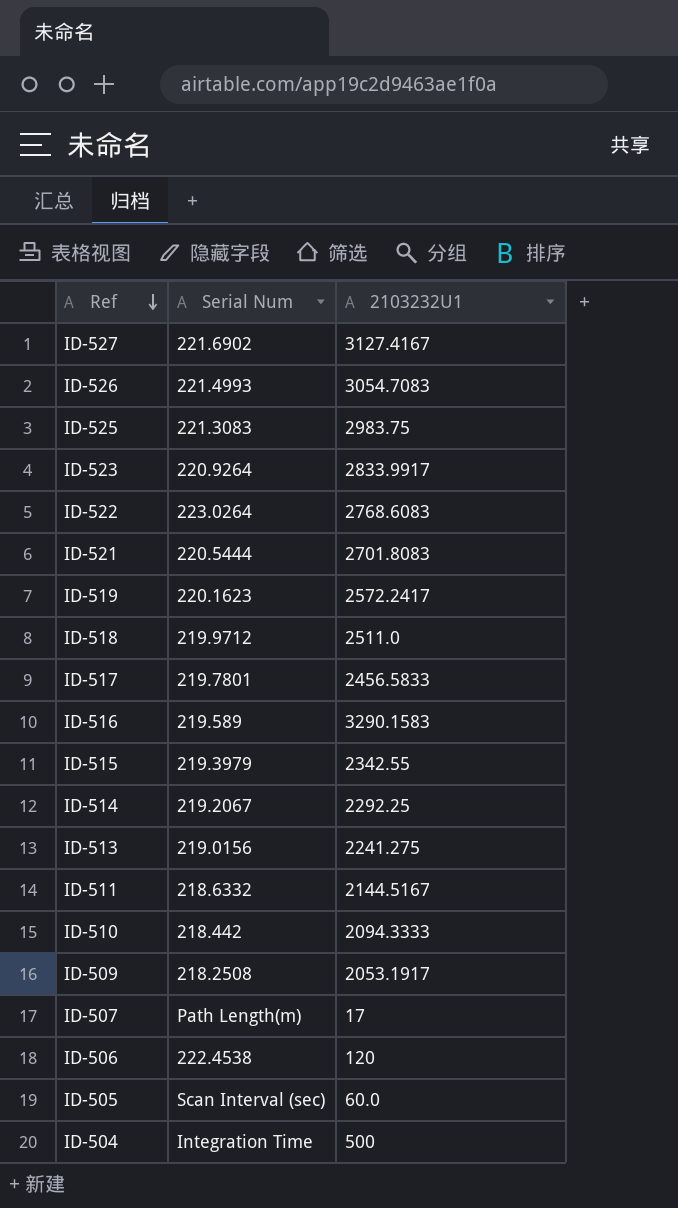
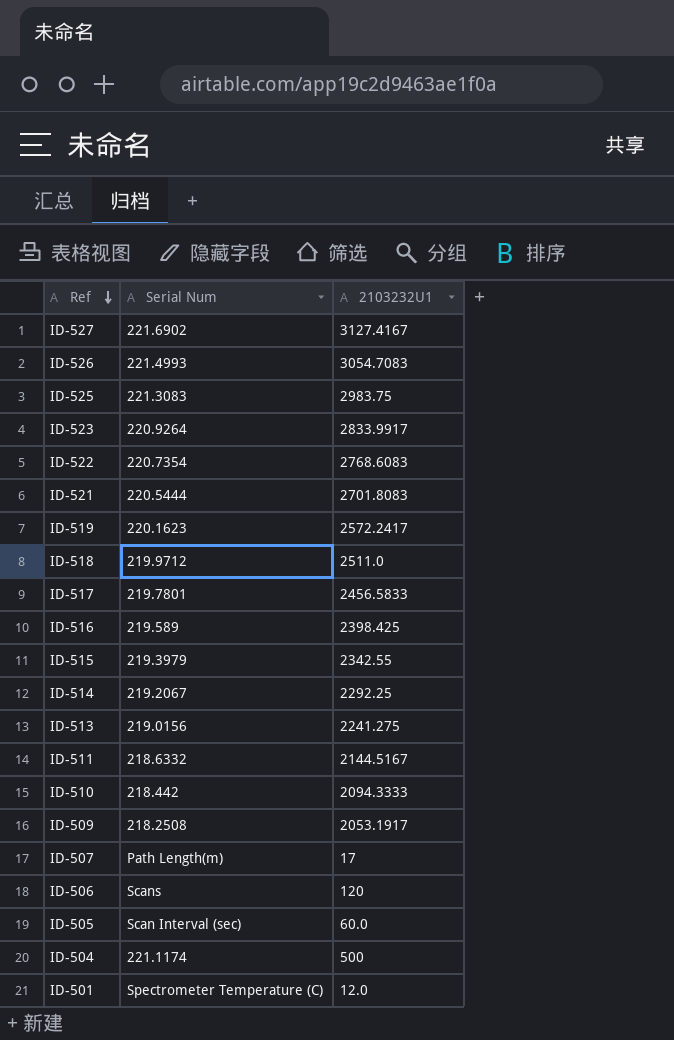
ID-522 | Serial Num: 223.0264 -> 220.7354
ID-516 | 2103232U1: 3290.1583 -> 2398.425
ID-506 | Serial Num: 222.4538 -> Scans
ID-504 | Serial Num: Integration Time -> 221.1174
row ID-501: none -> Spectrometer Temperature (C) | 12.0

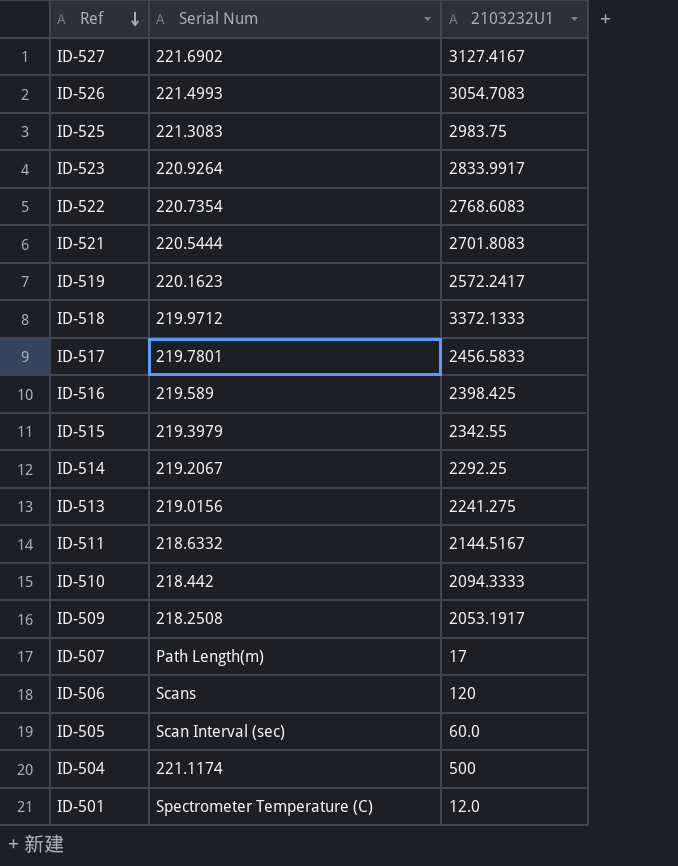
ID-518 | 2103232U1: 2511.0 -> 3372.1333

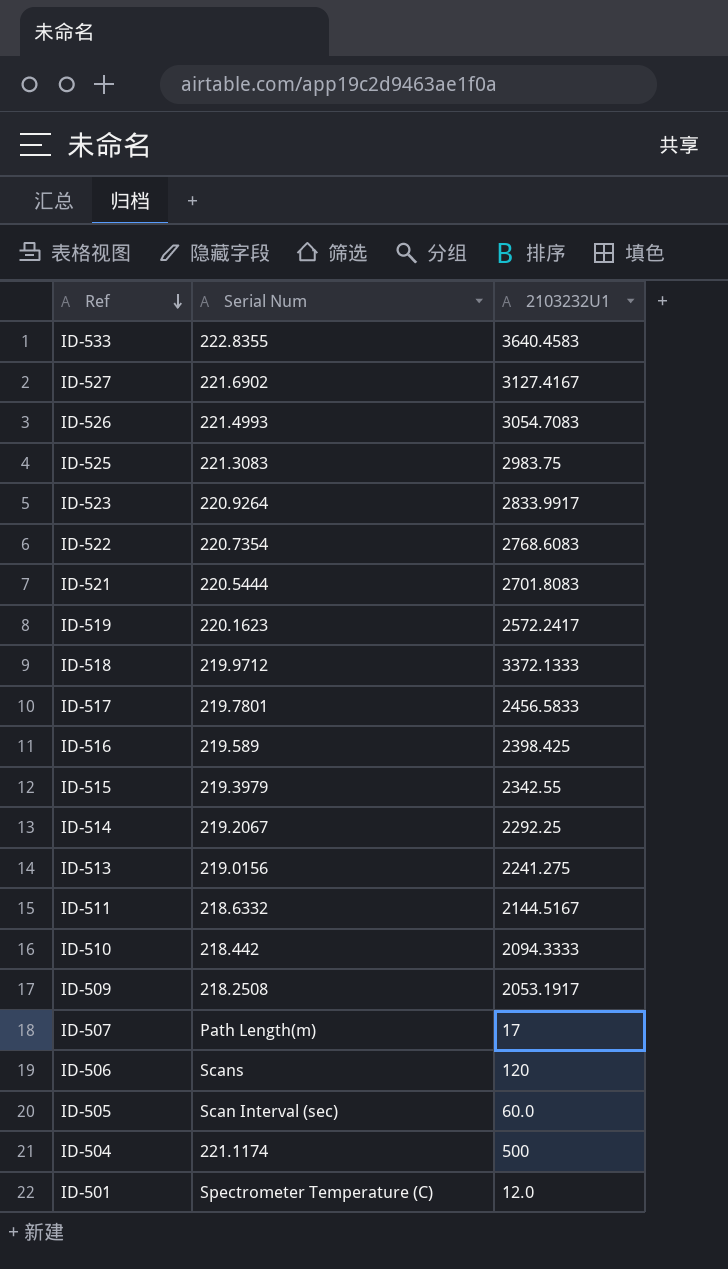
row ID-533: none -> 222.8355 | 3640.4583

